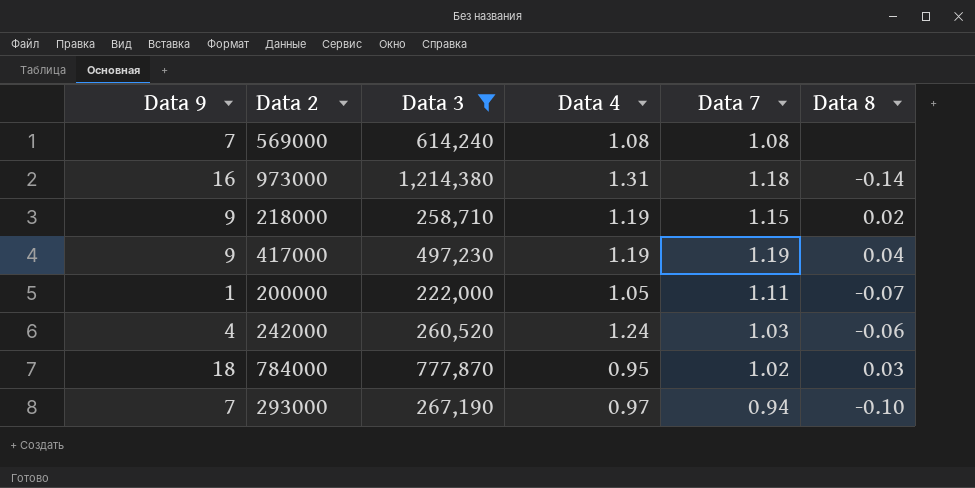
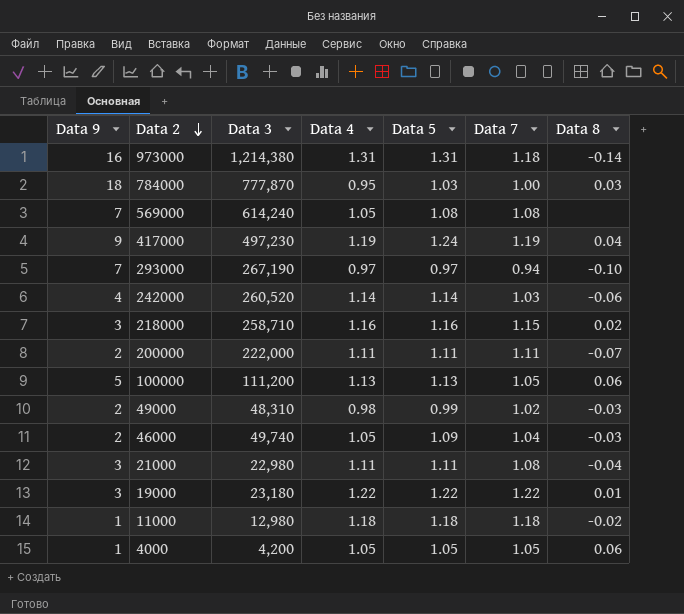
filter: Data 3 >= 222,000 -> none
row order: none -> Data 2 descending
column Data 5 | position: none -> 5
784000 | Data 7: 1.02 -> 1.00
569000 | Data 4: 1.08 -> 1.05
242000 | Data 4: 1.24 -> 1.14
218000 | Data 9: 9 -> 3
218000 | Data 4: 1.19 -> 1.16
200000 | Data 9: 1 -> 2
200000 | Data 4: 1.05 -> 1.11

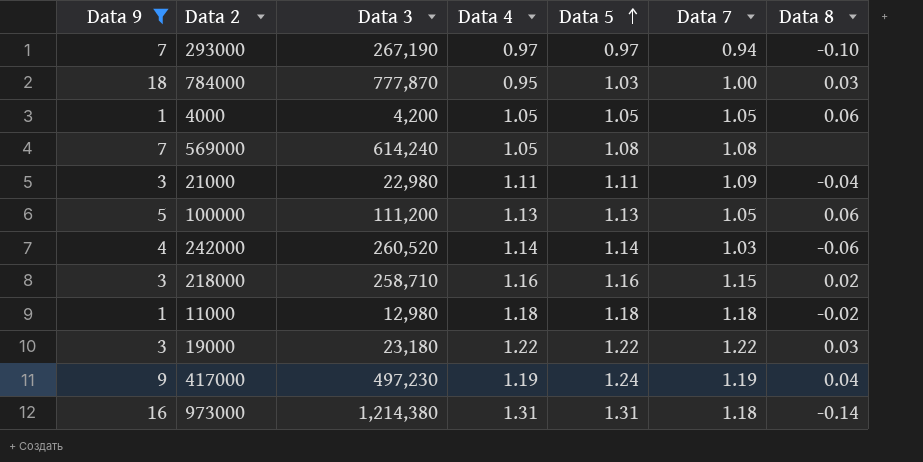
filter: none -> Data 9 != 2
row order: Data 2 descending -> Data 5 ascending
21000 | Data 7: 1.08 -> 1.09
19000 | Data 8: 0.01 -> 0.03

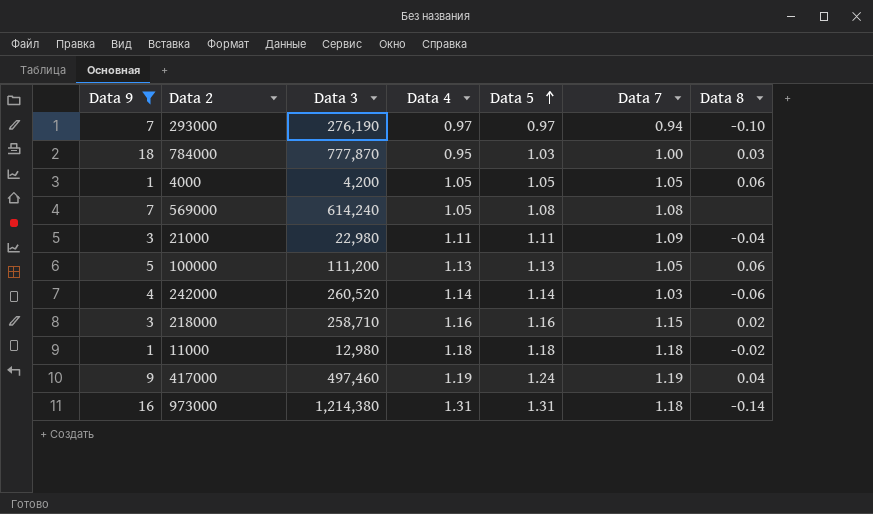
row 19000: 3 | 23,180 | 1.22 | 1.22 | 1.22 | 0.03 -> none
293000 | Data 3: 267,190 -> 276,190
417000 | Data 3: 497,230 -> 497,460

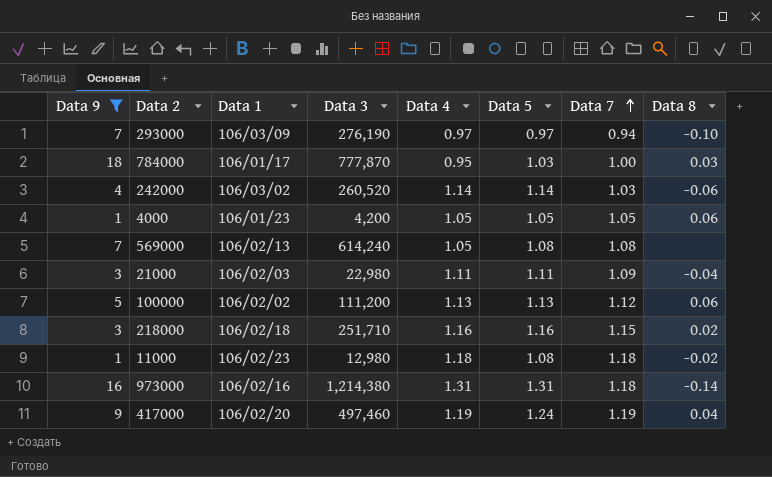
row order: Data 5 ascending -> Data 7 ascending
column Data 1 | position: none -> 3
100000 | Data 7: 1.05 -> 1.12
218000 | Data 3: 258,710 -> 251,710
11000 | Data 5: 1.18 -> 1.08

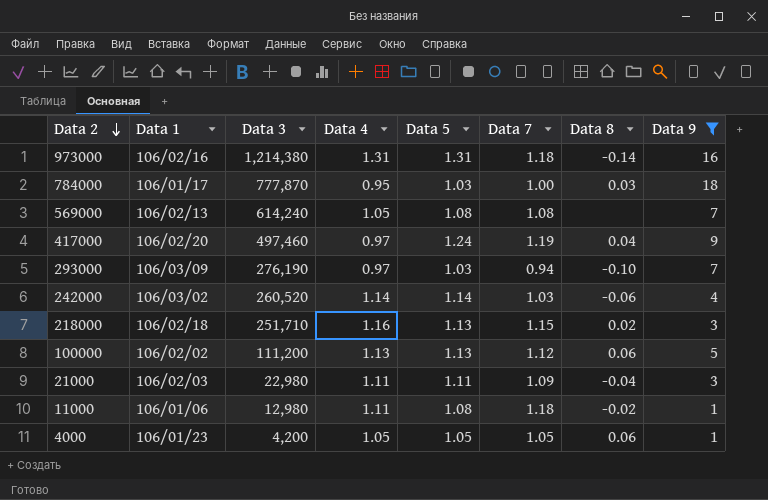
row order: Data 7 ascending -> Data 2 descending
column Data 9 | position: 1 -> 8
417000 | Data 4: 1.19 -> 0.97
293000 | Data 5: 0.97 -> 1.03
218000 | Data 5: 1.16 -> 1.13
11000 | Data 1: 106/02/23 -> 106/01/06
11000 | Data 4: 1.18 -> 1.11

